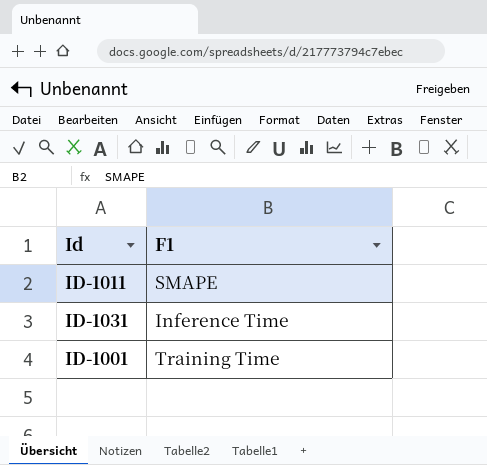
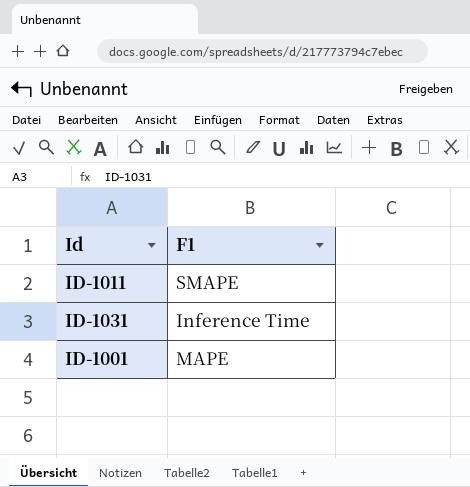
ID-1001 | F1: Training Time -> MAPE

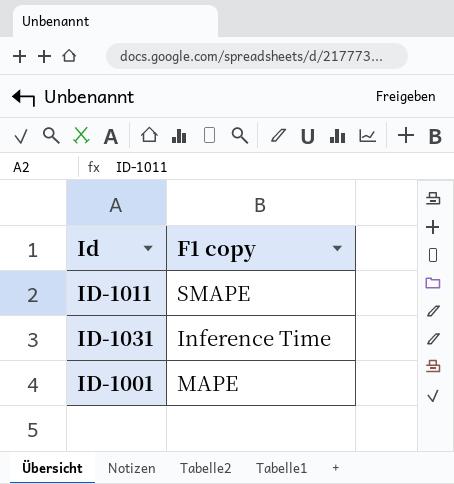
column name: F1 -> F1 copy

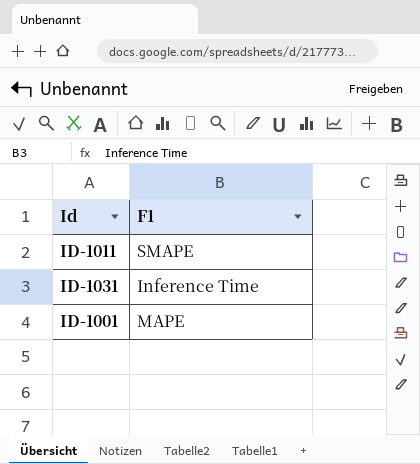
column name: F1 copy -> F1

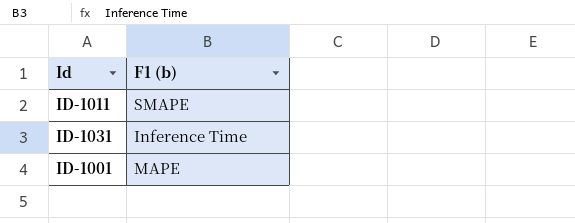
column name: F1 -> F1 (b)

